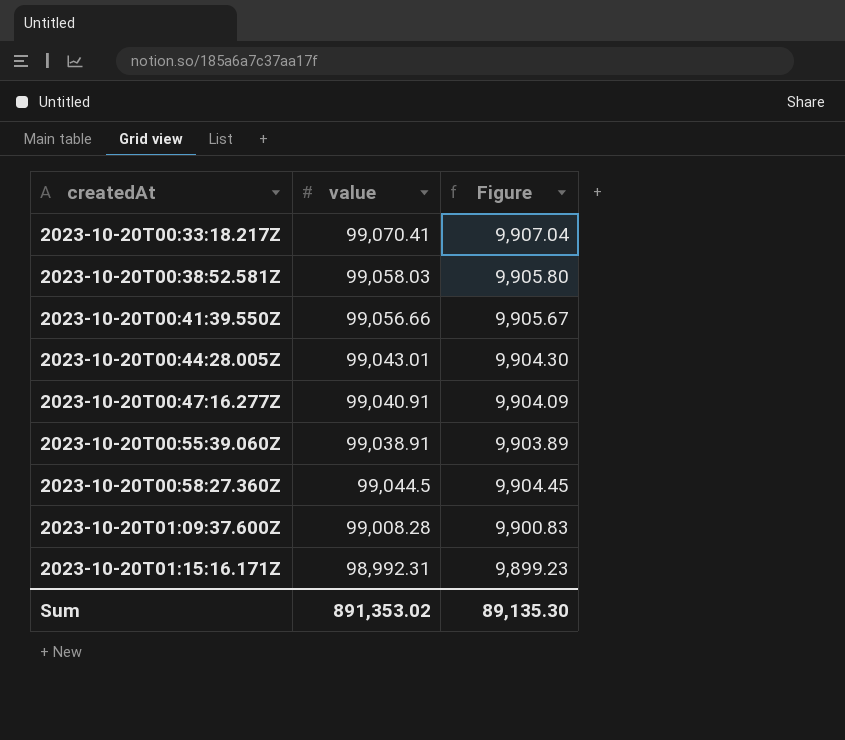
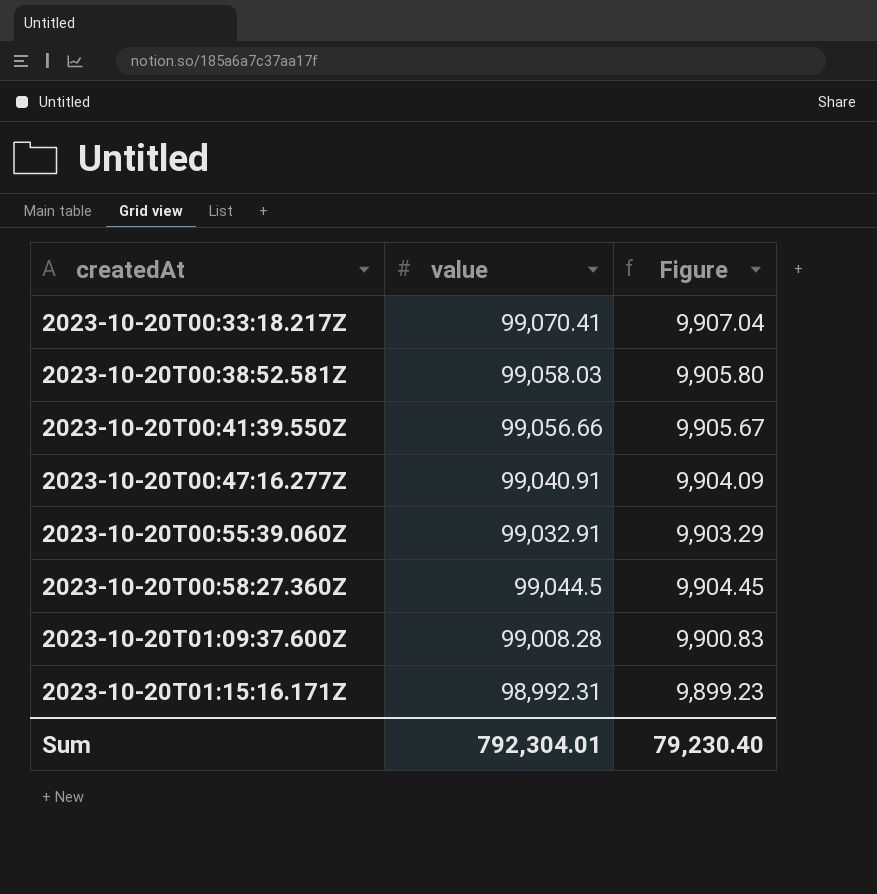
row 2023-10-20T00:44:28.005Z: 99,043.01 | 9,904.30 -> none
2023-10-20T00:55:39.060Z | value: 99,038.91 -> 99,032.91
2023-10-20T00:55:39.060Z | Figure: 9,903.89 -> 9,903.29
Sum | value: 891,353.02 -> 792,304.01
Sum | Figure: 89,135.30 -> 79,230.40

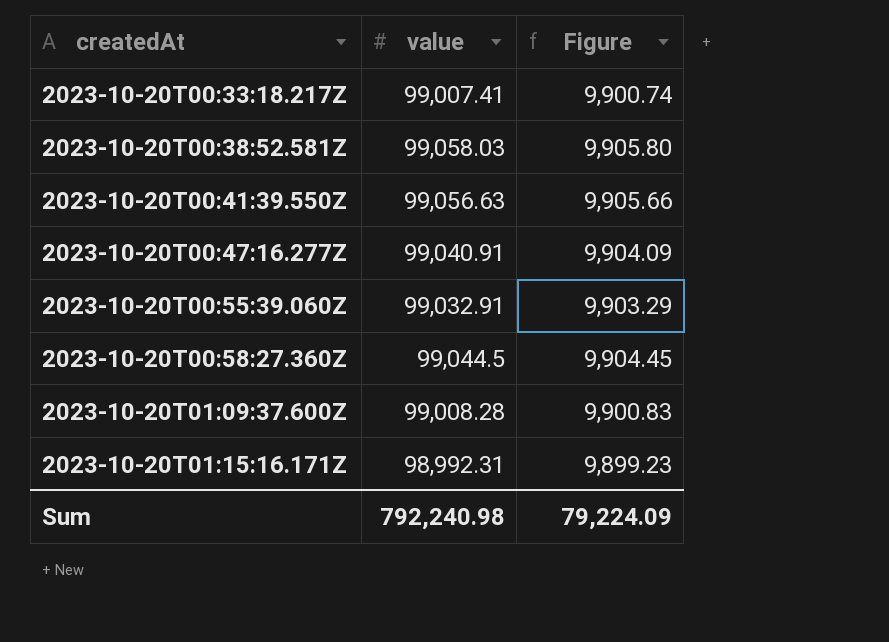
2023-10-20T00:33:18.217Z | value: 99,070.41 -> 99,007.41
2023-10-20T00:33:18.217Z | Figure: 9,907.04 -> 9,900.74
2023-10-20T00:41:39.550Z | value: 99,056.66 -> 99,056.63
2023-10-20T00:41:39.550Z | Figure: 9,905.67 -> 9,905.66
Sum | value: 792,304.01 -> 792,240.98
Sum | Figure: 79,230.40 -> 79,224.09

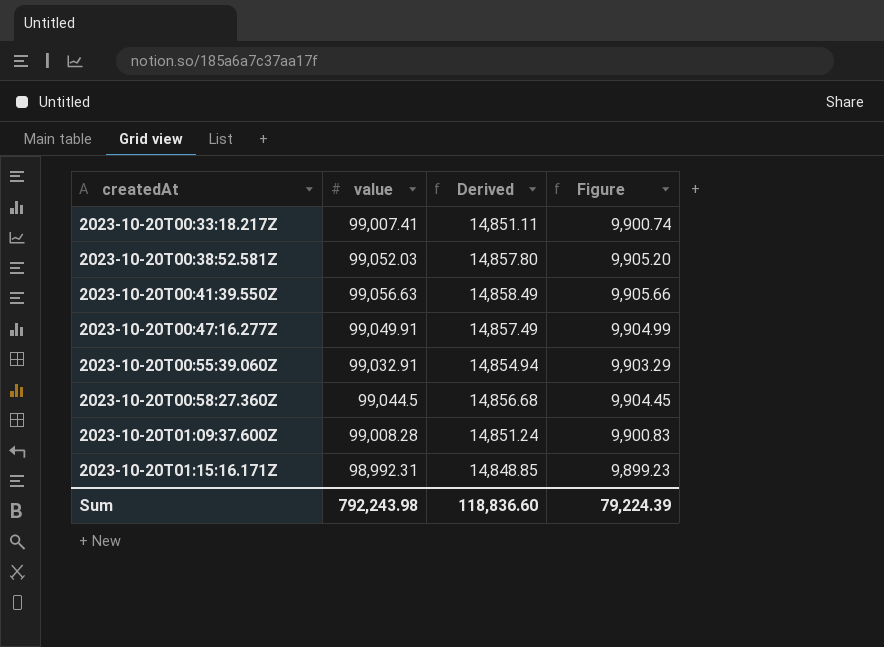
column Derived | formula: none -> [value] * 0.15
2023-10-20T00:38:52.581Z | value: 99,058.03 -> 99,052.03
2023-10-20T00:38:52.581Z | Figure: 9,905.80 -> 9,905.20
2023-10-20T00:47:16.277Z | value: 99,040.91 -> 99,049.91
2023-10-20T00:47:16.277Z | Figure: 9,904.09 -> 9,904.99
Sum | value: 792,240.98 -> 792,243.98
Sum | Figure: 79,224.09 -> 79,224.39

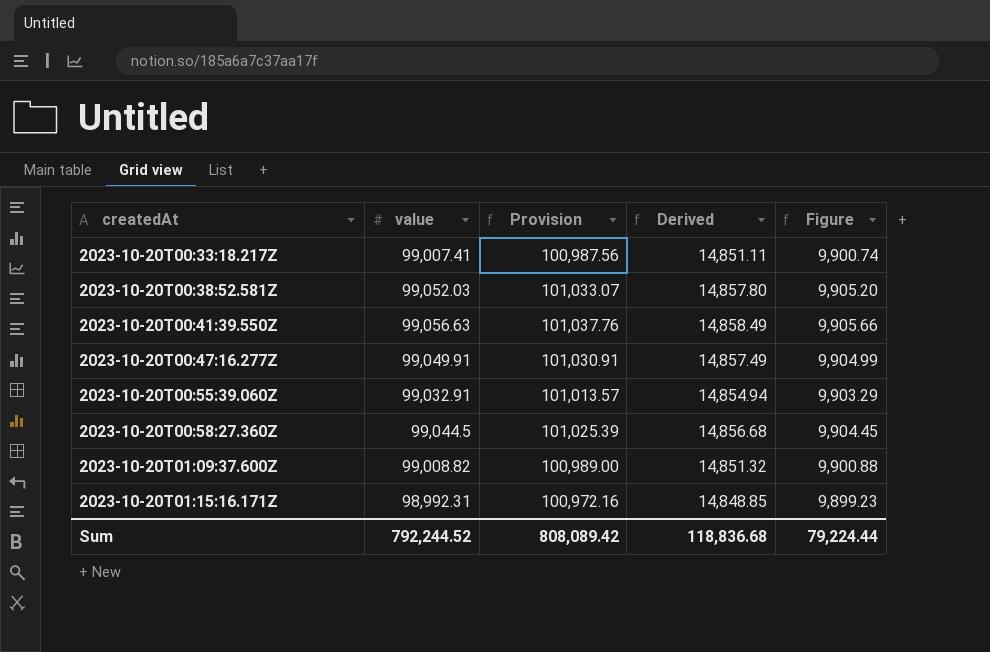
column Provision | formula: none -> [value] * 1.02
2023-10-20T01:09:37.600Z | value: 99,008.28 -> 99,008.82
2023-10-20T01:09:37.600Z | Derived: 14,851.24 -> 14,851.32
2023-10-20T01:09:37.600Z | Figure: 9,900.83 -> 9,900.88
Sum | value: 792,243.98 -> 792,244.52
Sum | Derived: 118,836.60 -> 118,836.68
Sum | Figure: 79,224.39 -> 79,224.44

